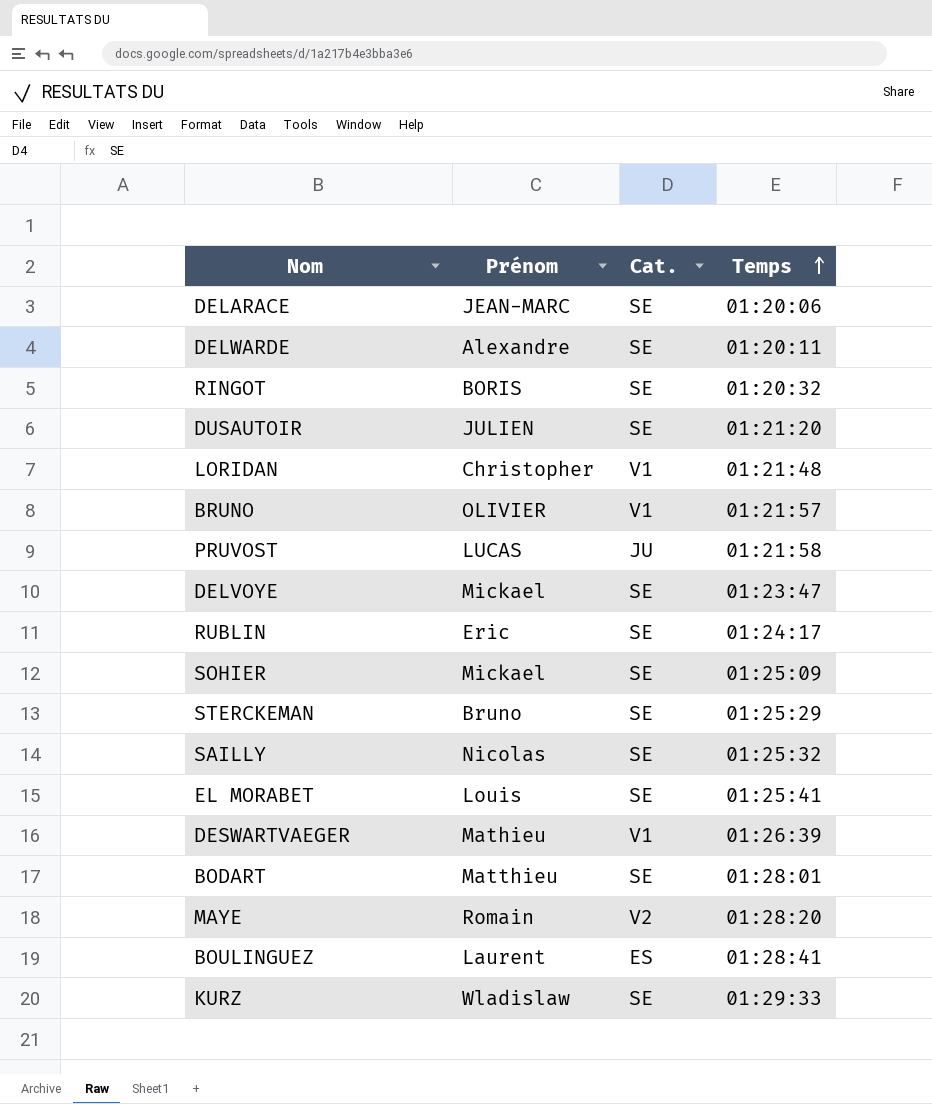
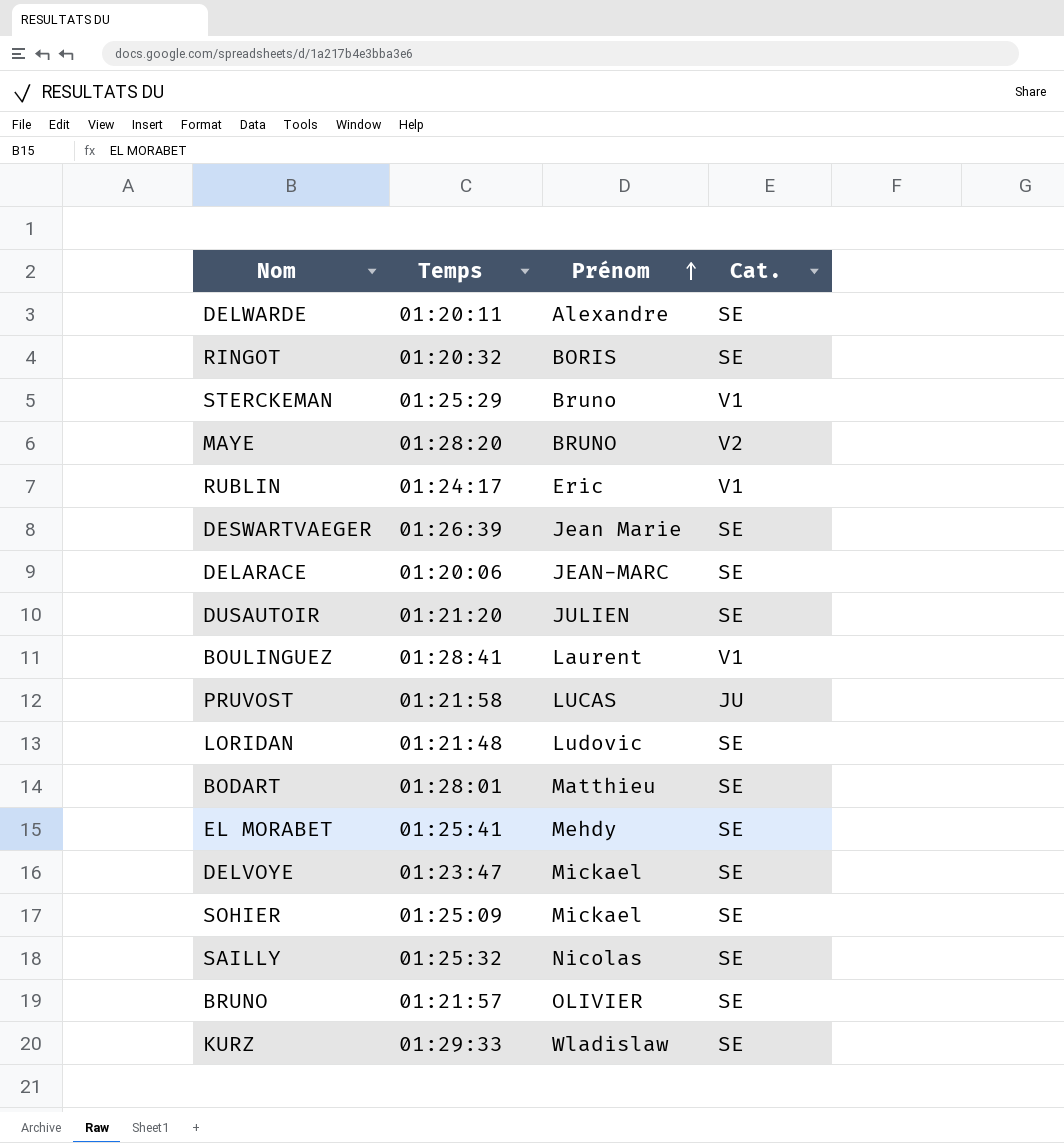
row order: Temps ascending -> Prénom ascending
column Temps | position: 4 -> 2
STERCKEMAN | Cat.: SE -> V1
MAYE | Prénom: Romain -> BRUNO
RUBLIN | Cat.: SE -> V1
DESWARTVAEGER | Prénom: Mathieu -> Jean Marie
DESWARTVAEGER | Cat.: V1 -> SE
BOULINGUEZ | Cat.: ES -> V1
LORIDAN | Prénom: Christopher -> Ludovic
LORIDAN | Cat.: V1 -> SE
EL MORABET | Prénom: Louis -> Mehdy
BRUNO | Cat.: V1 -> SE

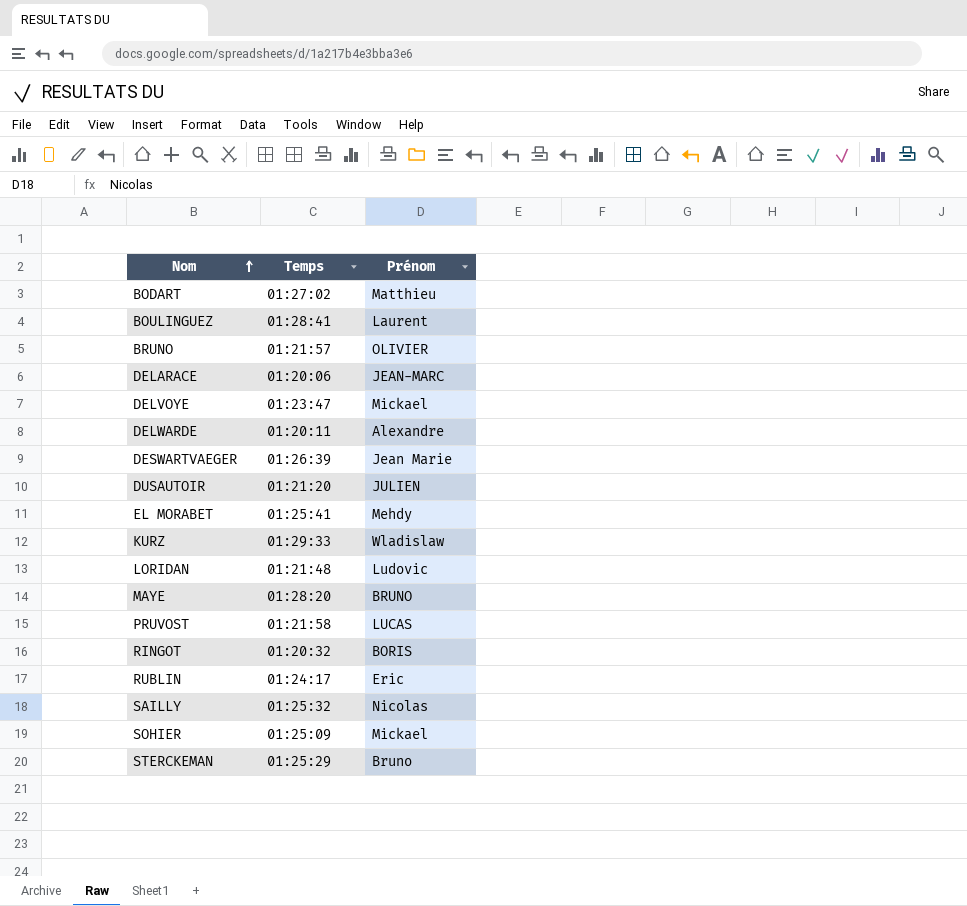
row order: Prénom ascending -> Nom ascending
column Cat. | position: 4 -> none
BODART | Temps: 01:28:01 -> 01:27:02

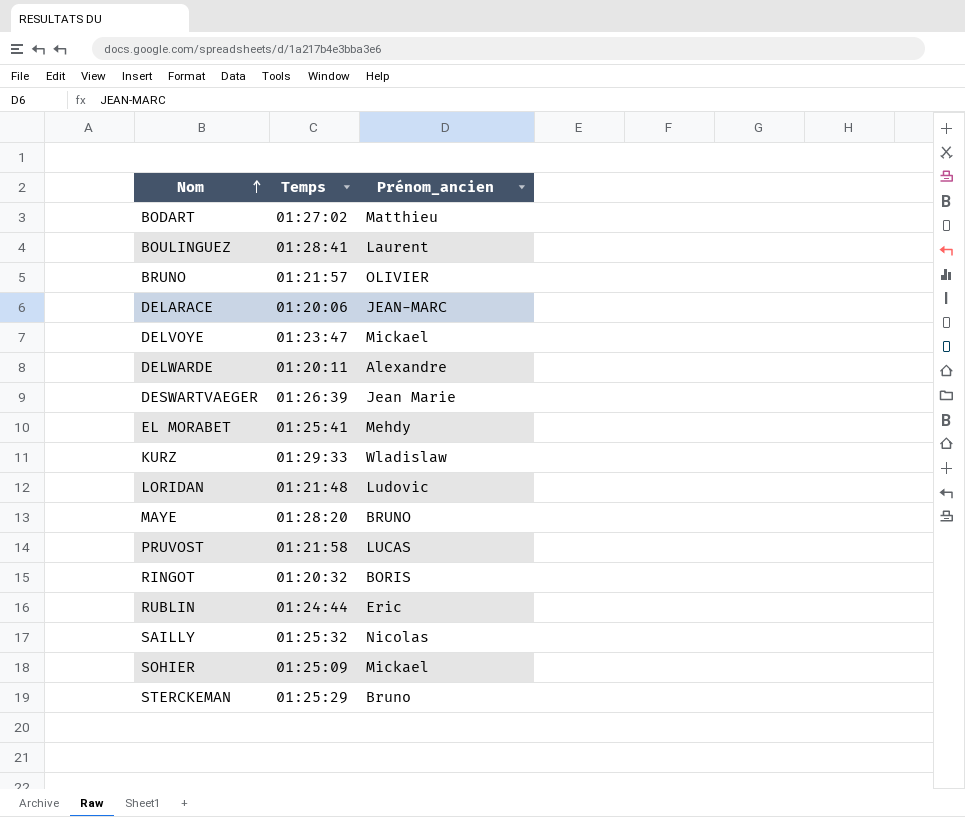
column name: Prénom -> Prénom_ancien
row DUSAUTOIR: 01:21:20 | JULIEN -> none
RUBLIN | Temps: 01:24:17 -> 01:24:44

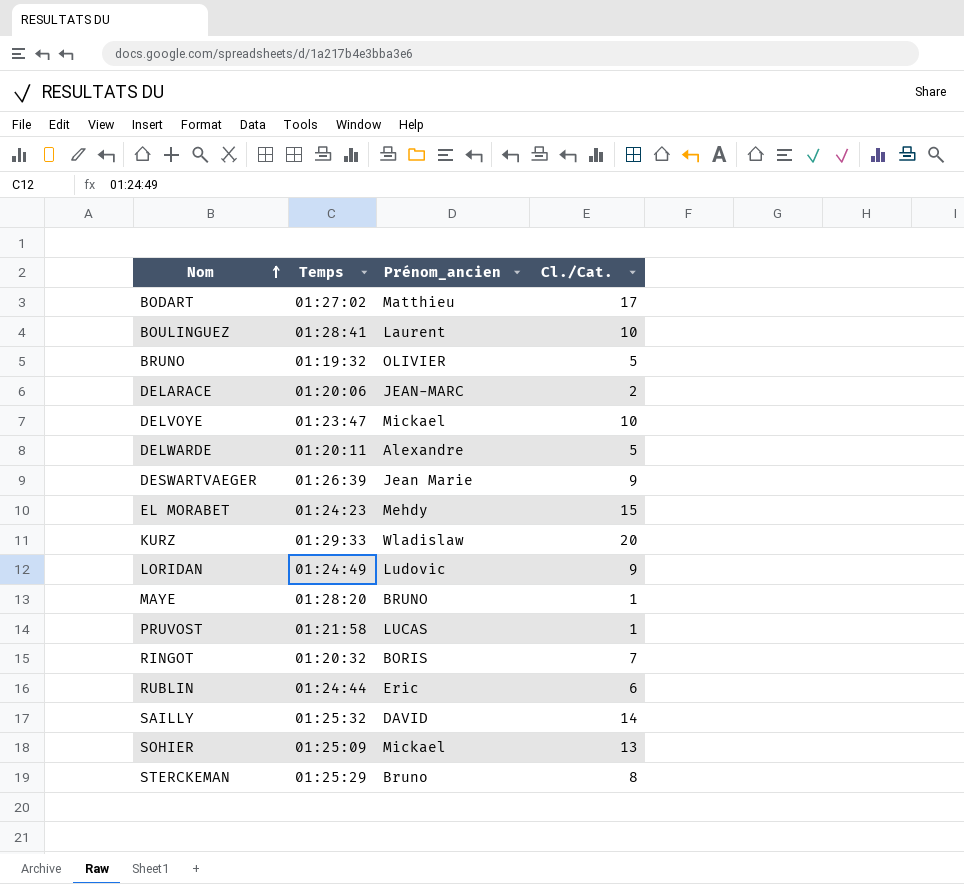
column Cl./Cat. | position: none -> 4
BRUNO | Temps: 01:21:57 -> 01:19:32
EL MORABET | Temps: 01:25:41 -> 01:24:23
LORIDAN | Temps: 01:21:48 -> 01:24:49
SAILLY | Prénom_ancien: Nicolas -> DAVID

